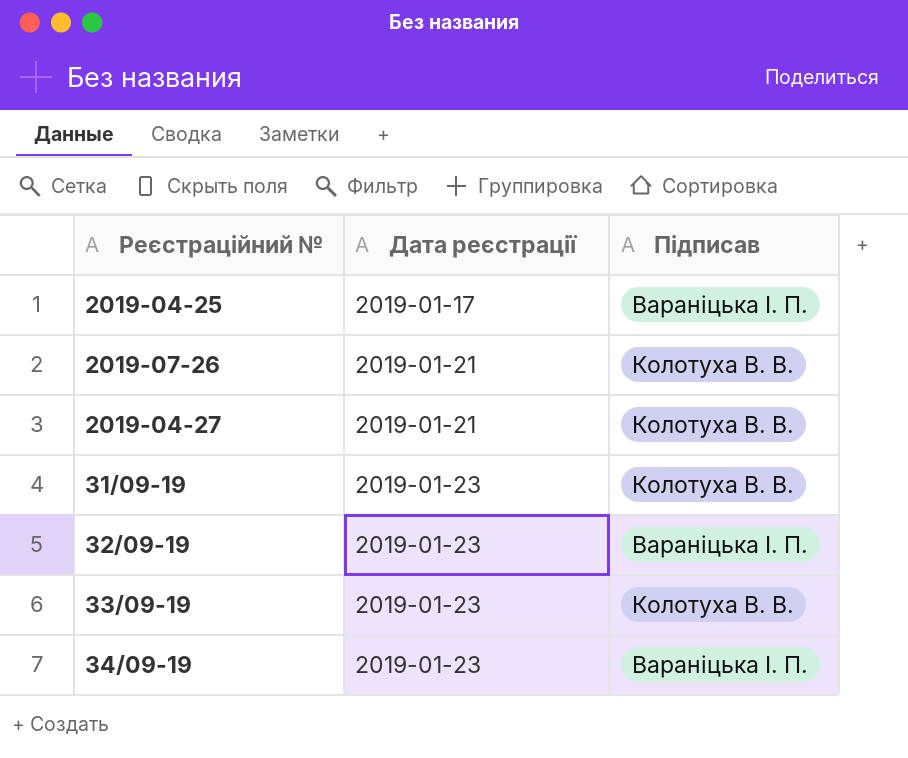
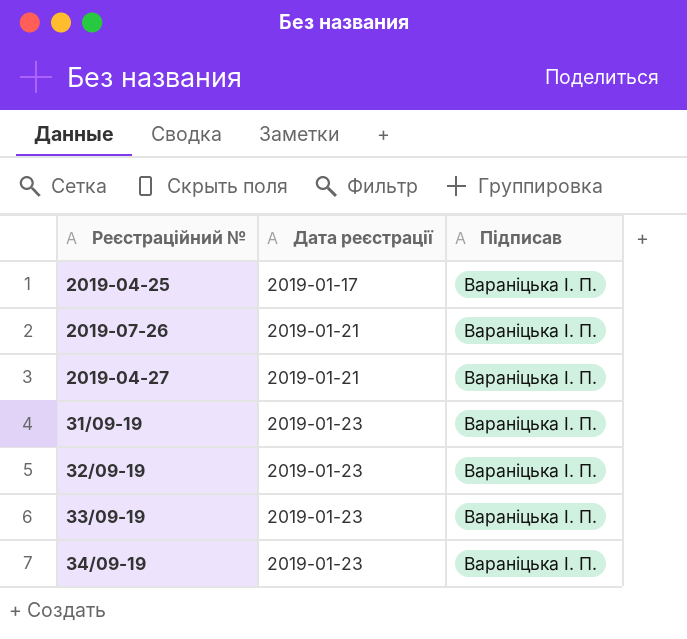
2019-07-26 | Підписав: Колотуха В. В. -> Вараніцька І. П.
2019-04-27 | Підписав: Колотуха В. В. -> Вараніцька І. П.
31/09-19 | Підписав: Колотуха В. В. -> Вараніцька І. П.
33/09-19 | Підписав: Колотуха В. В. -> Вараніцька І. П.

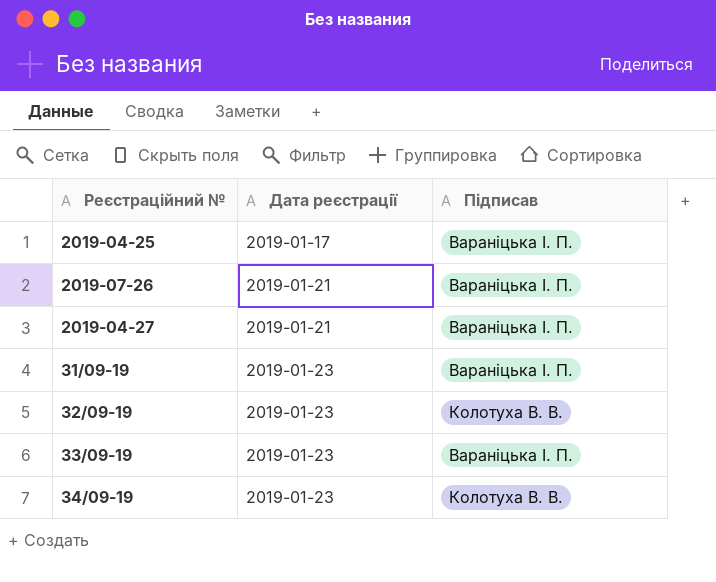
32/09-19 | Підписав: Вараніцька І. П. -> Колотуха В. В.
34/09-19 | Підписав: Вараніцька І. П. -> Колотуха В. В.

